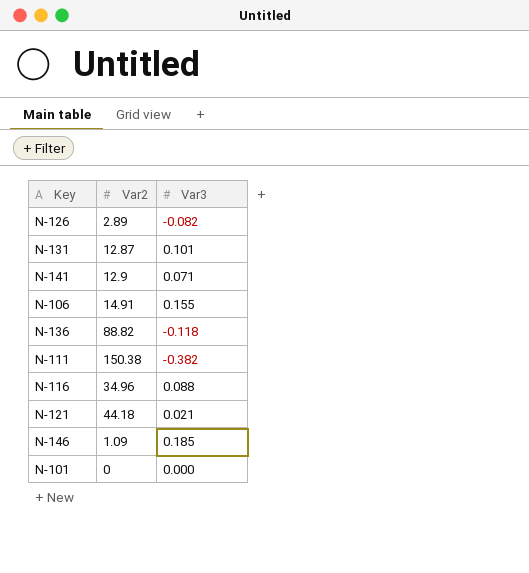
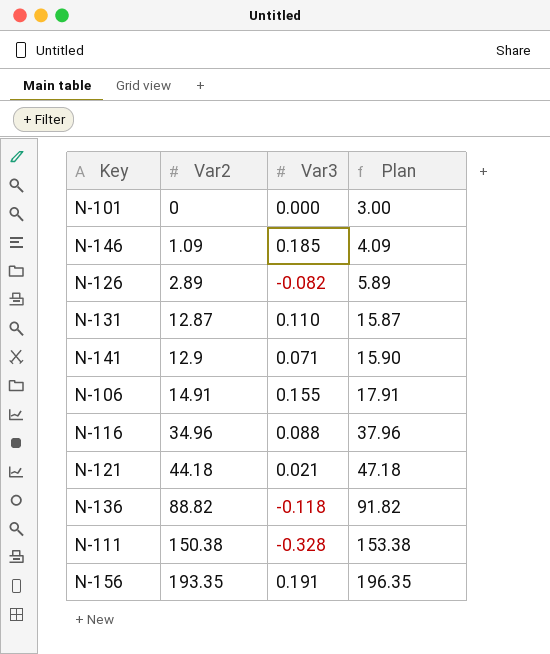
row order: none -> Var2 ascending
column Plan | formula: none -> [Var2] + 3
N-131 | Var3: 0.101 -> 0.110
N-111 | Var3: -0.382 -> -0.328
row N-156: none -> 193.35 | 0.191 | 196.35

